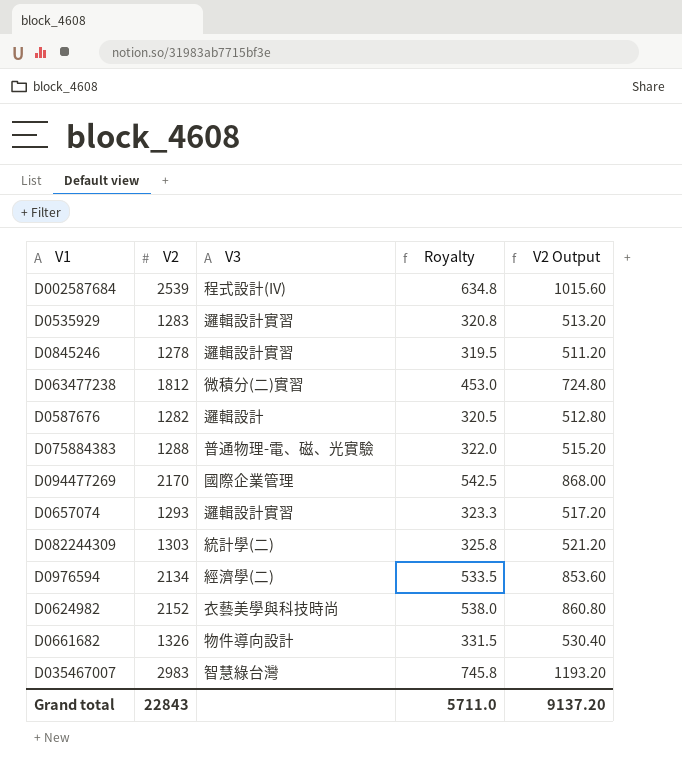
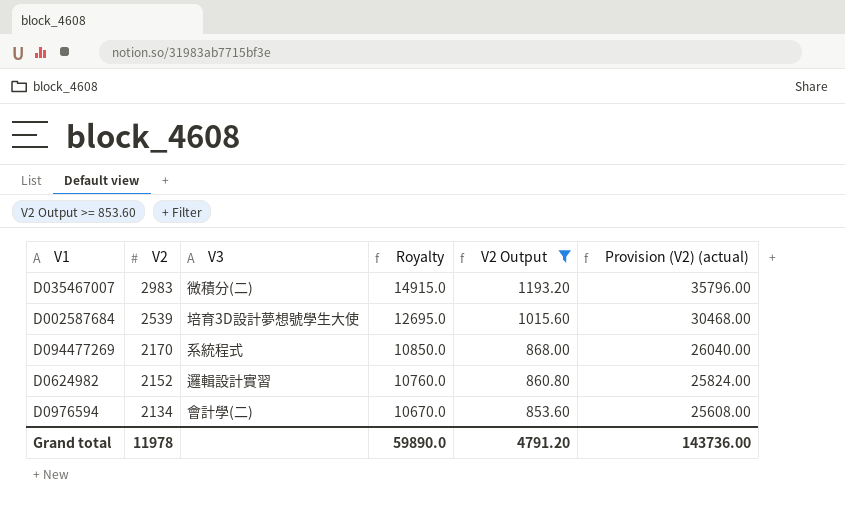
filter: none -> V2 Output >= 853.60
row order: none -> V2 descending
column Royalty | formula: [V2] * 0.25 -> [V2] * 5
column Provision (V2) (actual) | formula: none -> [V2] * 12
D035467007 | V3: 智慧綠台灣 -> 微積分(二)
D002587684 | V3: 程式設計(IV) -> 培育3D設計夢想號學生大使
D094477269 | V3: 國際企業管理 -> 系統程式
D0624982 | V3: 衣藝美學與科技時尚 -> 邏輯設計實習
D0976594 | V3: 經濟學(二) -> 會計學(二)
Grand total | V2: 22843 -> 11978
Grand total | Royalty: 5711.0 -> 59890.0
Grand total | V2 Output: 9137.20 -> 4791.20

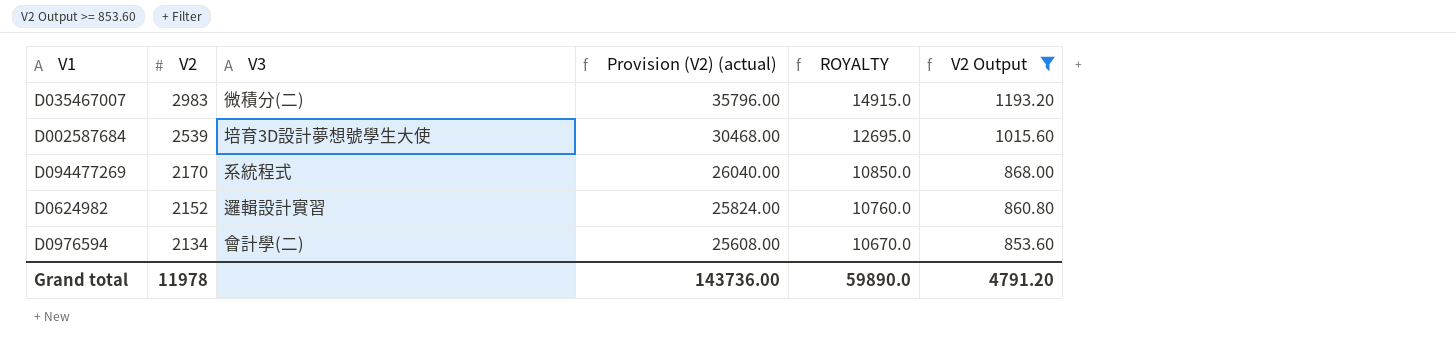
column Provision (V2) (actual) | position: 6 -> 4
column name: Royalty -> ROYALTY

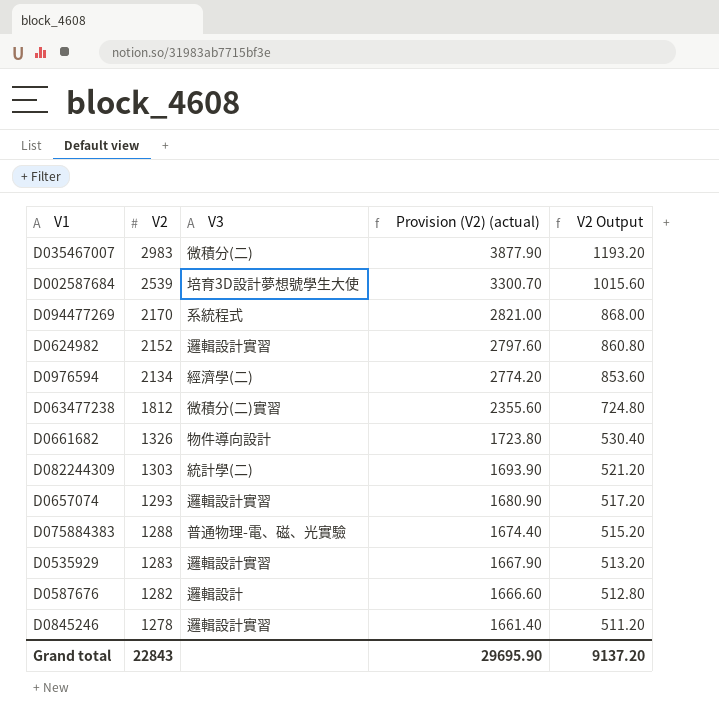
filter: V2 Output >= 853.60 -> none
column ROYALTY | formula: [V2] * 5 -> none
column Provision (V2) (actual) | formula: [V2] * 12 -> [V2] * 1.3
D0976594 | V3: 會計學(二) -> 經濟學(二)
Grand total | V2: 11978 -> 22843
Grand total | Provision (V2) (actual): 143736.00 -> 29695.90
Grand total | V2 Output: 4791.20 -> 9137.20

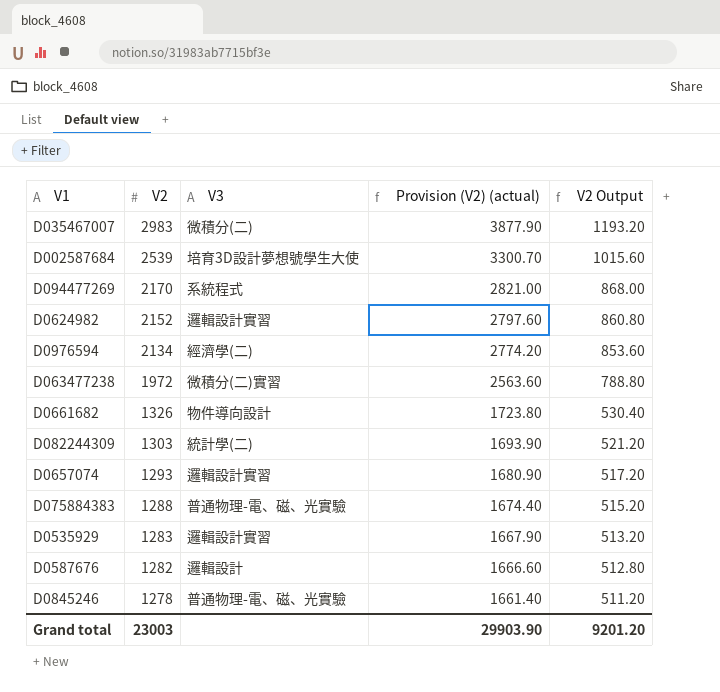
D063477238 | V2: 1812 -> 1972
D063477238 | Provision (V2) (actual): 2355.60 -> 2563.60
D063477238 | V2 Output: 724.80 -> 788.80
D0845246 | V3: 邏輯設計實習 -> 普通物理-電、磁、光實驗
Grand total | V2: 22843 -> 23003
Grand total | Provision (V2) (actual): 29695.90 -> 29903.90
Grand total | V2 Output: 9137.20 -> 9201.20

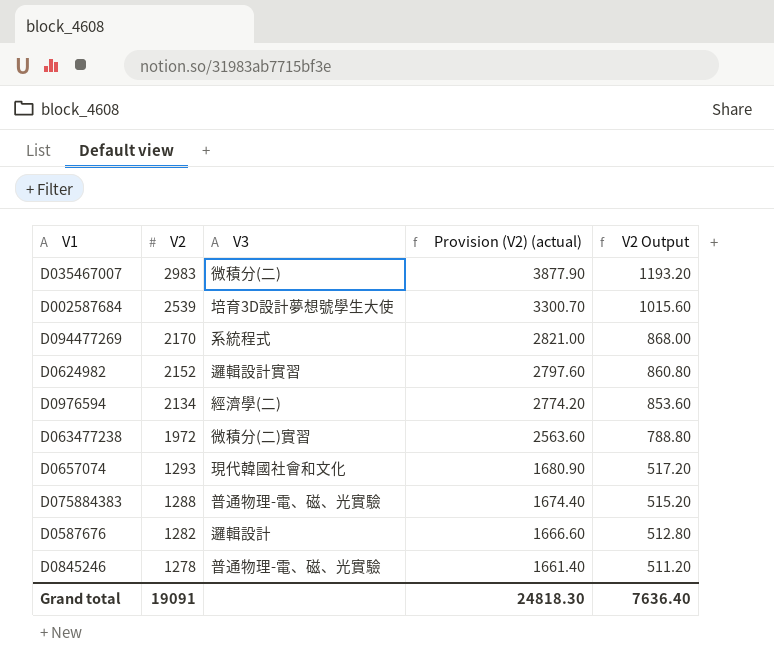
row D0661682: 1326 | 物件導向設計 | 1723.80 | 530.40 -> none
row D082244309: 1303 | 統計學(二) | 1693.90 | 521.20 -> none
row D0535929: 1283 | 邏輯設計實習 | 1667.90 | 513.20 -> none
D0657074 | V3: 邏輯設計實習 -> 現代韓國社會和文化
Grand total | V2: 23003 -> 19091
Grand total | Provision (V2) (actual): 29903.90 -> 24818.30
Grand total | V2 Output: 9201.20 -> 7636.40

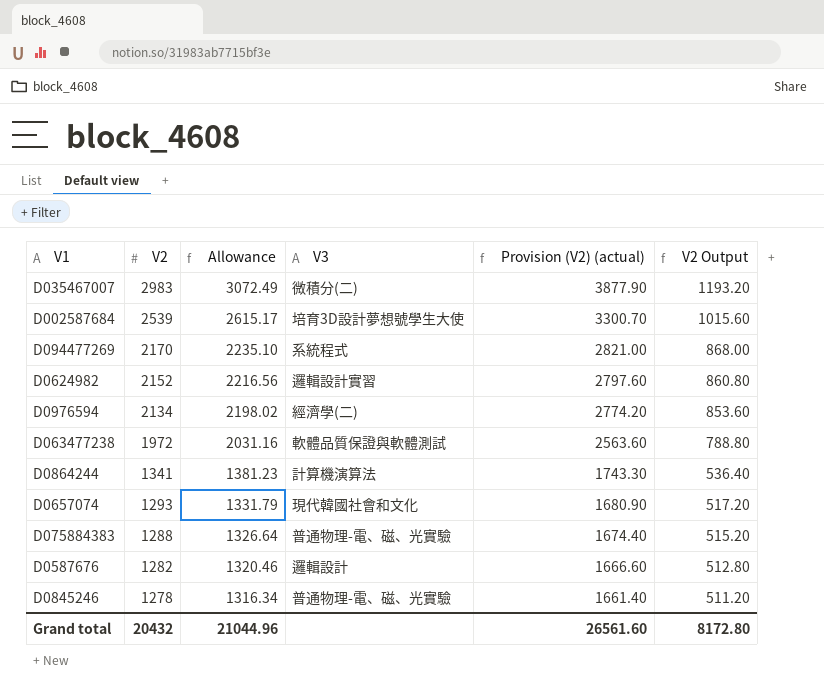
column Allowance | formula: none -> [V2] * 1.03
D063477238 | V3: 微積分(二)實習 -> 軟體品質保證與軟體測試
row D0864244: none -> 1341 | 1381.23 | 計算機演算法 | 1743.30 | 536.40
Grand total | V2: 19091 -> 20432
Grand total | Provision (V2) (actual): 24818.30 -> 26561.60
Grand total | V2 Output: 7636.40 -> 8172.80

